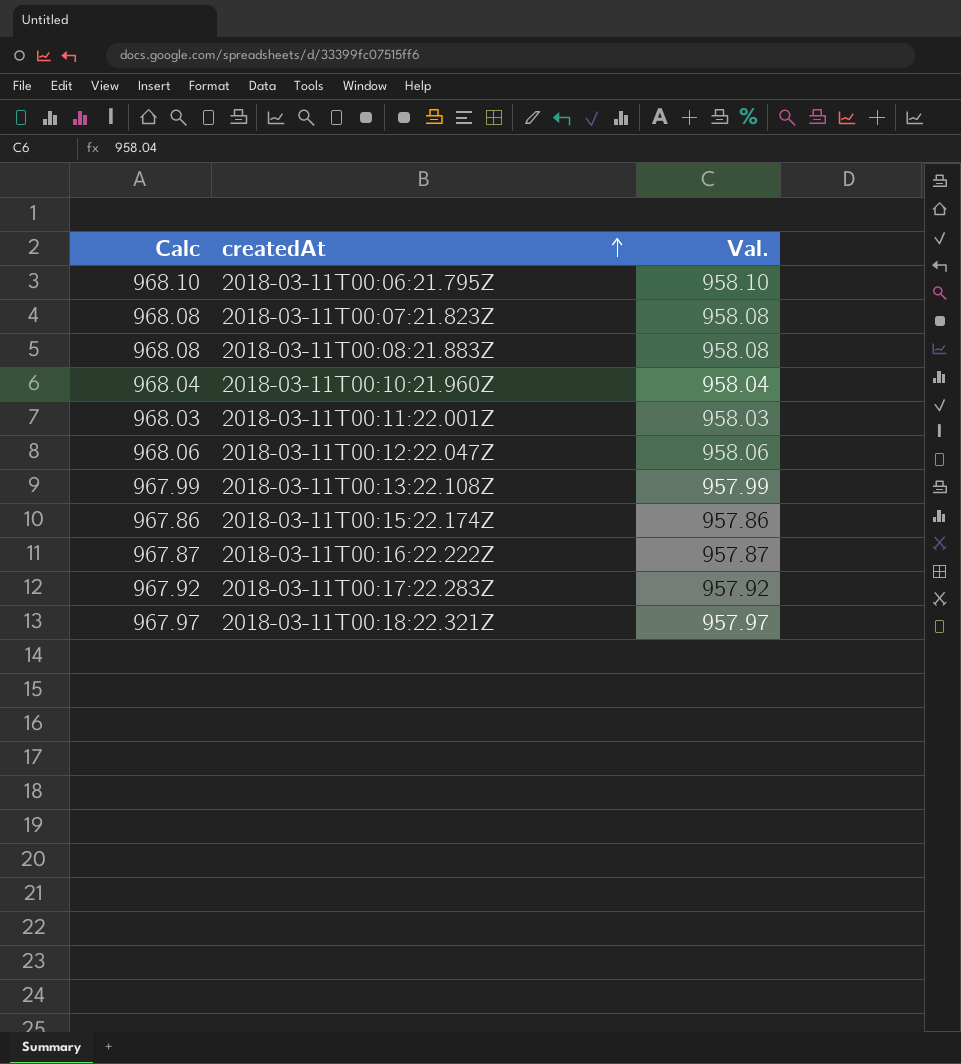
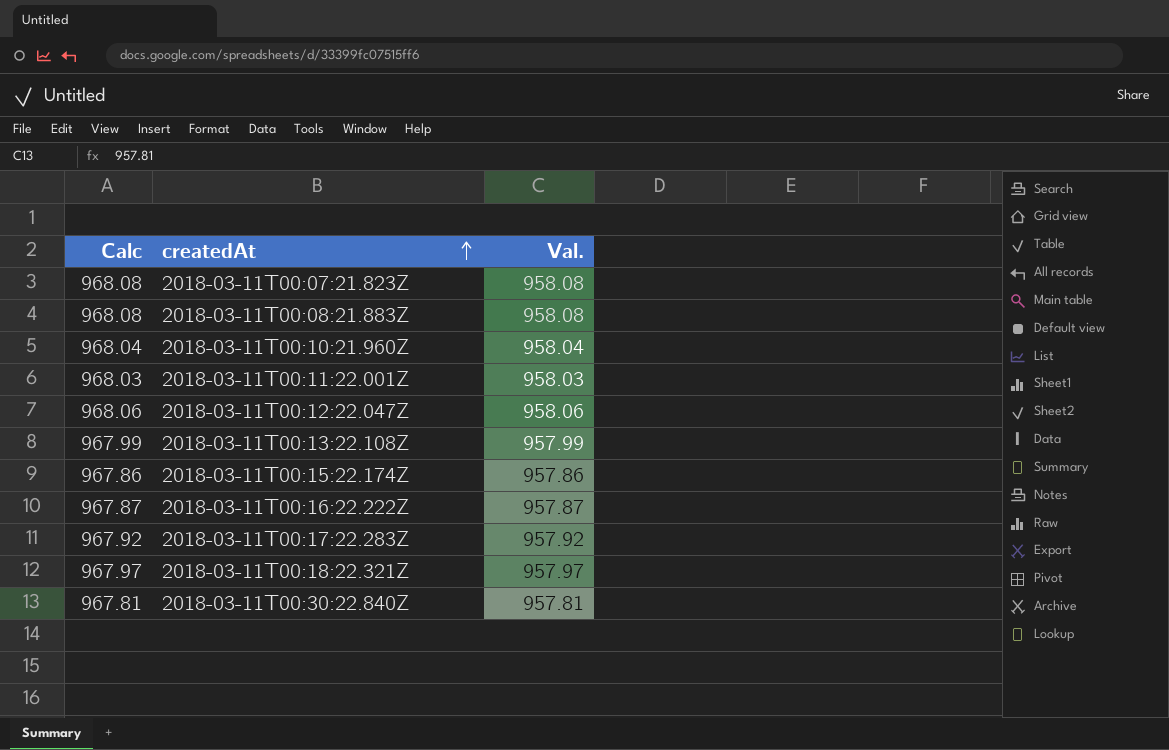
row 2018-03-11T00:06:21.795Z: 968.10 | 958.10 -> none
row 2018-03-11T00:30:22.840Z: none -> 967.81 | 957.81

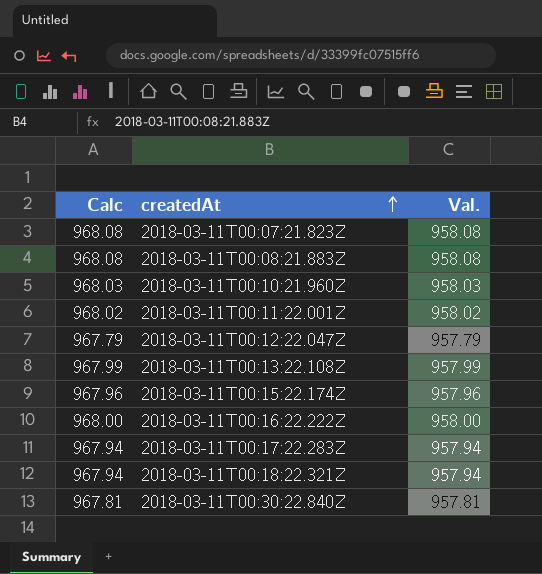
2018-03-11T00:10:21.960Z | Calc: 968.04 -> 968.03
2018-03-11T00:10:21.960Z | Val.: 958.04 -> 958.03
2018-03-11T00:11:22.001Z | Calc: 968.03 -> 968.02
2018-03-11T00:11:22.001Z | Val.: 958.03 -> 958.02
2018-03-11T00:12:22.047Z | Calc: 968.06 -> 967.79
2018-03-11T00:12:22.047Z | Val.: 958.06 -> 957.79
2018-03-11T00:15:22.174Z | Calc: 967.86 -> 967.96
2018-03-11T00:15:22.174Z | Val.: 957.86 -> 957.96
2018-03-11T00:16:22.222Z | Calc: 967.87 -> 968.00
2018-03-11T00:16:22.222Z | Val.: 957.87 -> 958.00
2018-03-11T00:17:22.283Z | Calc: 967.92 -> 967.94
2018-03-11T00:17:22.283Z | Val.: 957.92 -> 957.94
2018-03-11T00:18:22.321Z | Calc: 967.97 -> 967.94
2018-03-11T00:18:22.321Z | Val.: 957.97 -> 957.94

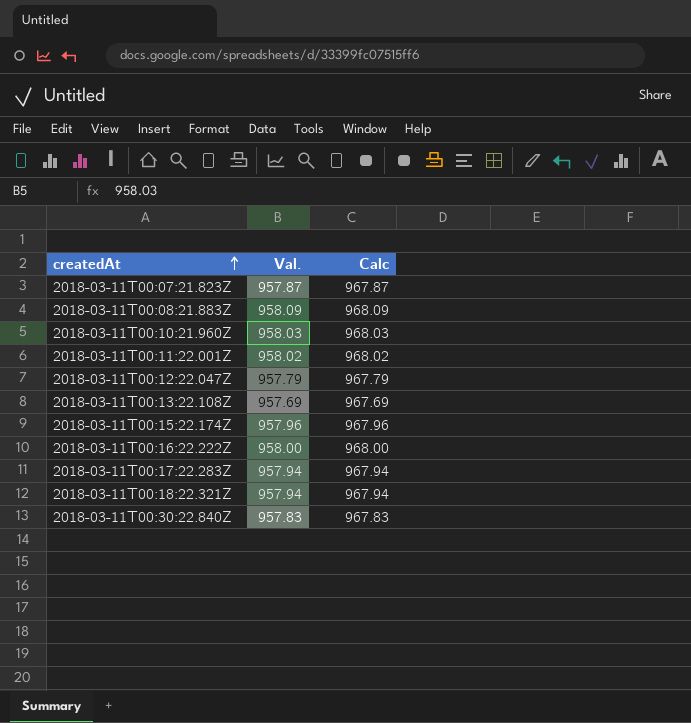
column Calc | position: 1 -> 3
2018-03-11T00:07:21.823Z | Val.: 958.08 -> 957.87
2018-03-11T00:07:21.823Z | Calc: 968.08 -> 967.87
2018-03-11T00:08:21.883Z | Val.: 958.08 -> 958.09
2018-03-11T00:08:21.883Z | Calc: 968.08 -> 968.09
2018-03-11T00:13:22.108Z | Val.: 957.99 -> 957.69
2018-03-11T00:13:22.108Z | Calc: 967.99 -> 967.69
2018-03-11T00:30:22.840Z | Val.: 957.81 -> 957.83
2018-03-11T00:30:22.840Z | Calc: 967.81 -> 967.83

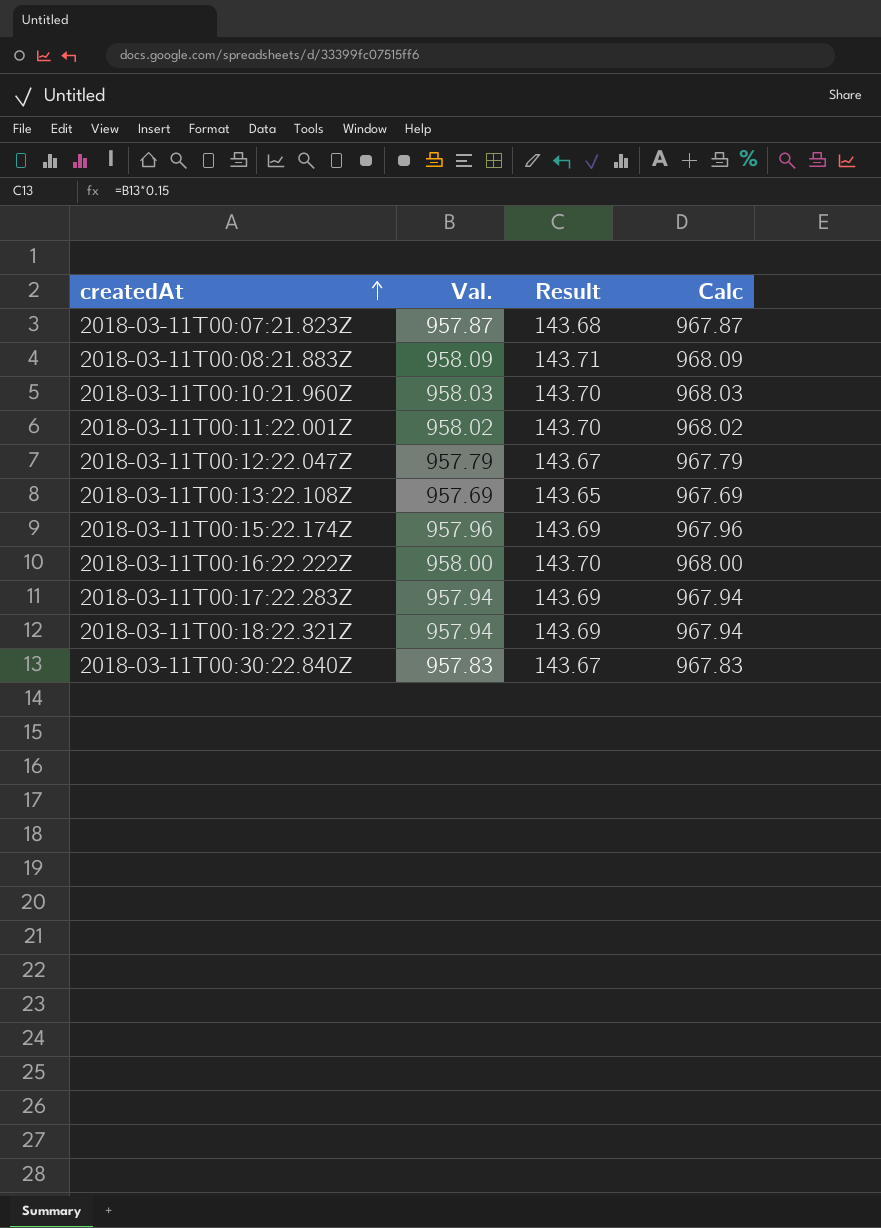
column Result | formula: none -> [Val.] * 0.15

